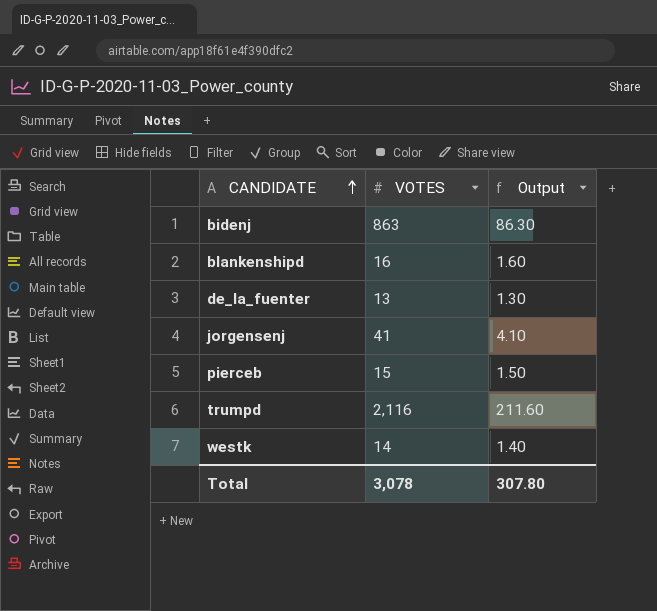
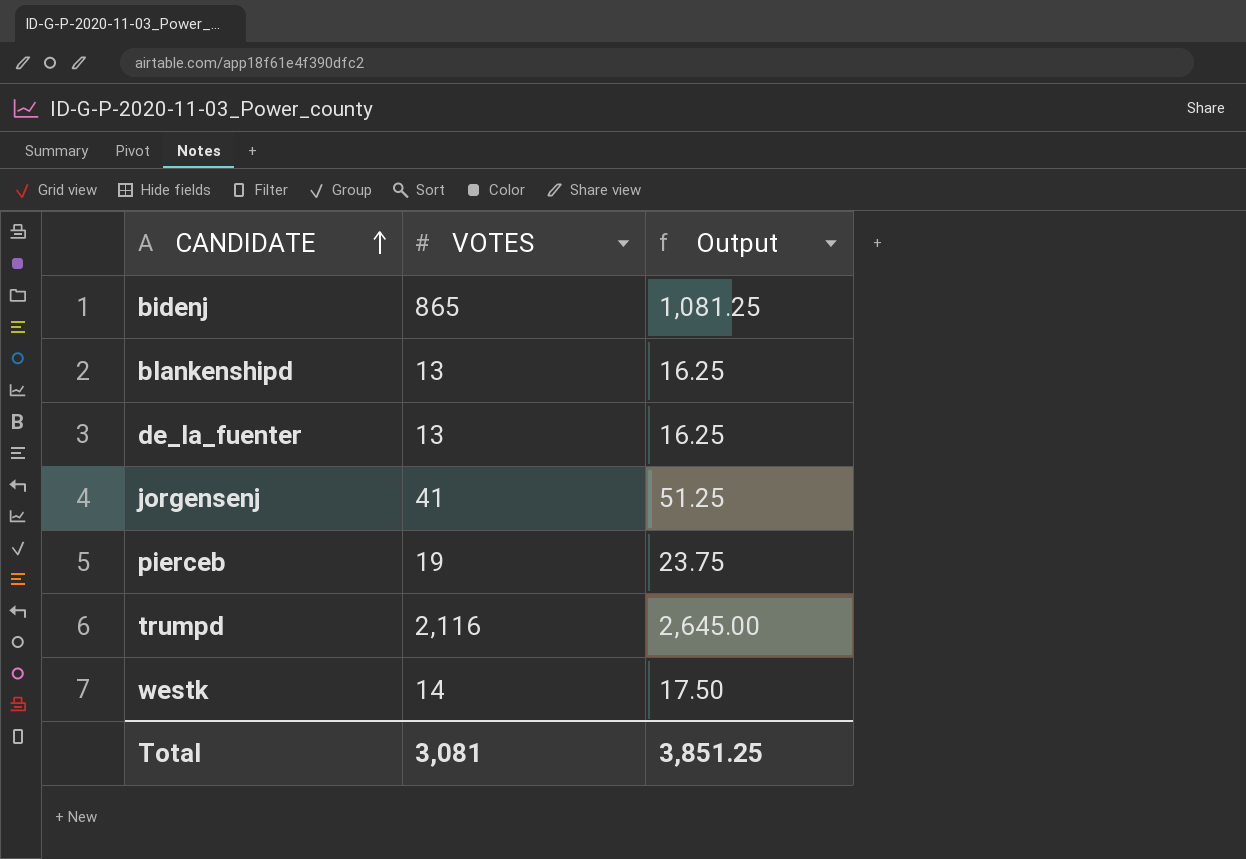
column Output | formula: [VOTES] * 0.1 -> [VOTES] * 1.25
bidenj | VOTES: 863 -> 865
blankenshipd | VOTES: 16 -> 13
pierceb | VOTES: 15 -> 19
Total | VOTES: 3,078 -> 3,081
Total | Output: 307.80 -> 3,851.25

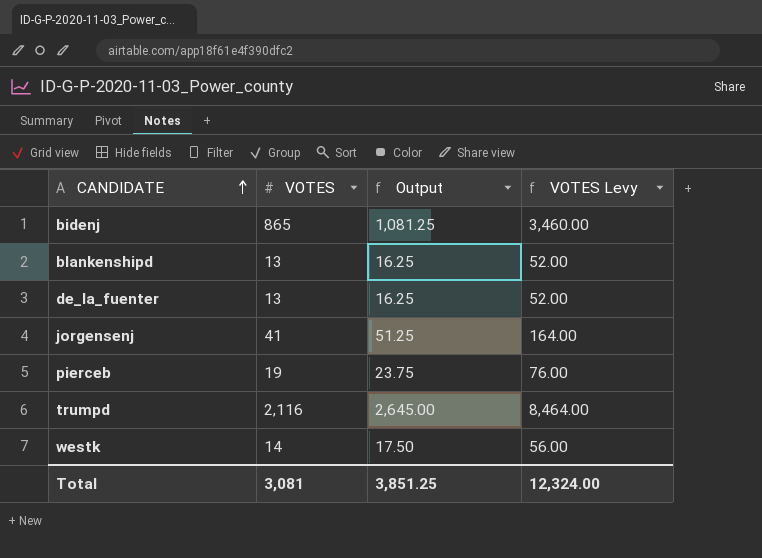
column VOTES Levy | formula: none -> [VOTES] * 4

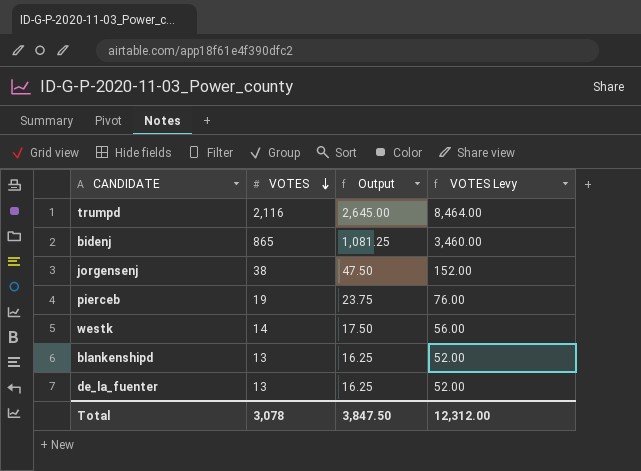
row order: CANDIDATE ascending -> VOTES descending
jorgensenj | VOTES: 41 -> 38
jorgensenj | Output: 51.25 -> 47.50
jorgensenj | VOTES Levy: 164.00 -> 152.00
Total | VOTES: 3,081 -> 3,078
Total | Output: 3,851.25 -> 3,847.50
Total | VOTES Levy: 12,324.00 -> 12,312.00

